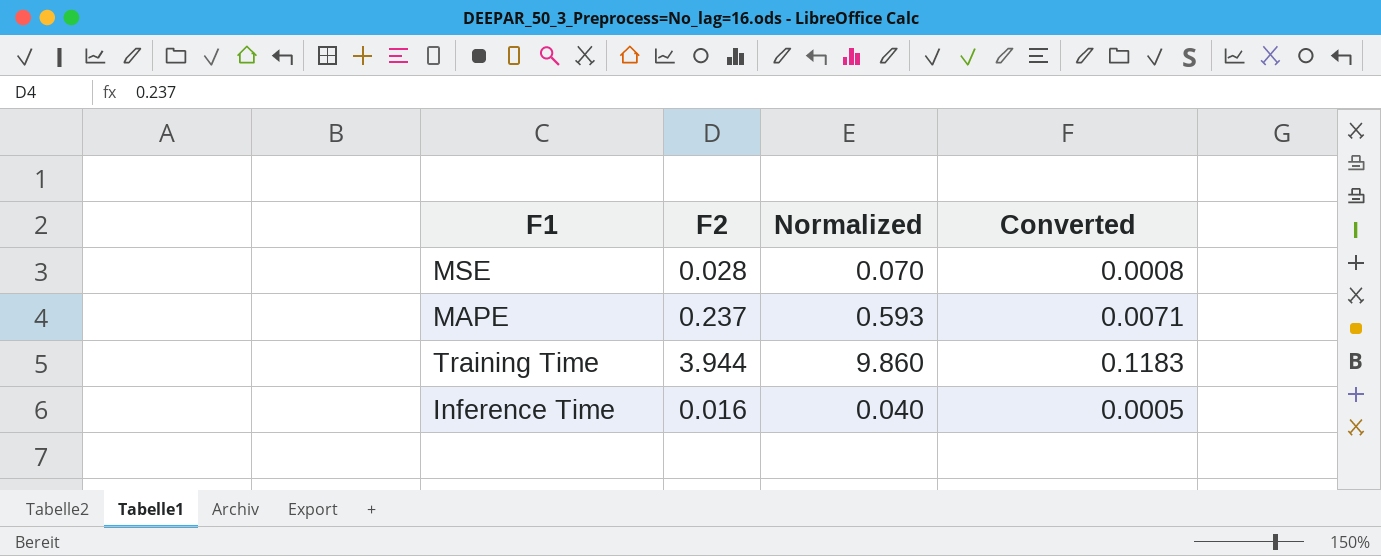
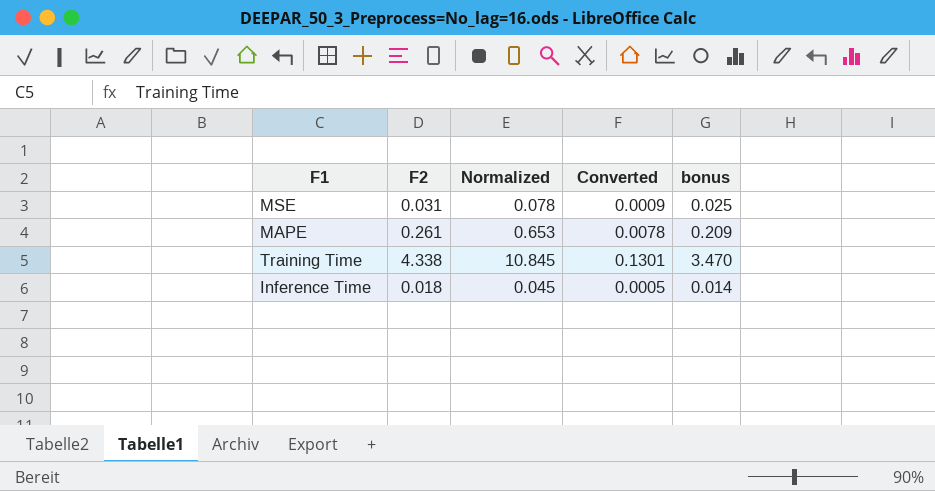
column bonus | formula: none -> [F2] * 0.8
MSE | F2: 0.028 -> 0.031
MSE | Normalized: 0.070 -> 0.078
MSE | Converted: 0.0008 -> 0.0009
MAPE | F2: 0.237 -> 0.261
MAPE | Normalized: 0.593 -> 0.653
MAPE | Converted: 0.0071 -> 0.0078
Training Time | F2: 3.944 -> 4.338
Training Time | Normalized: 9.860 -> 10.845
Training Time | Converted: 0.1183 -> 0.1301
Inference Time | F2: 0.016 -> 0.018
Inference Time | Normalized: 0.040 -> 0.045

